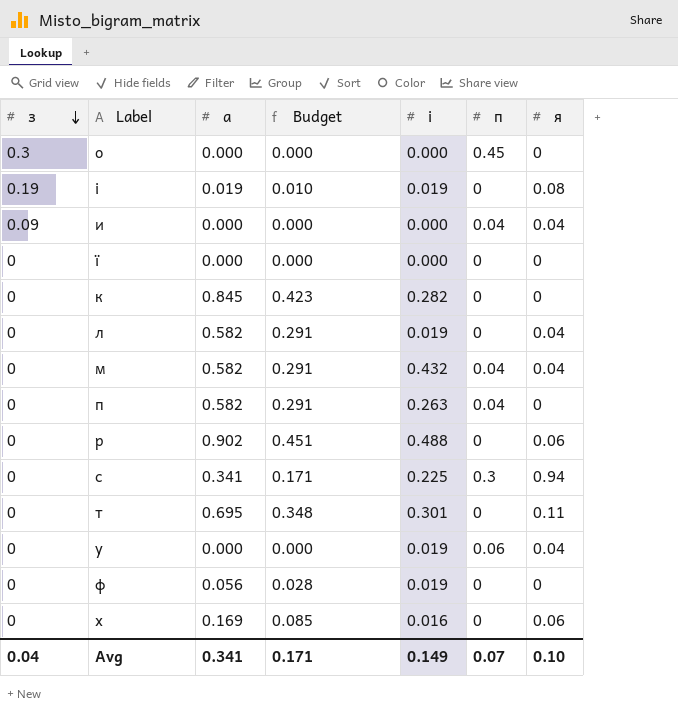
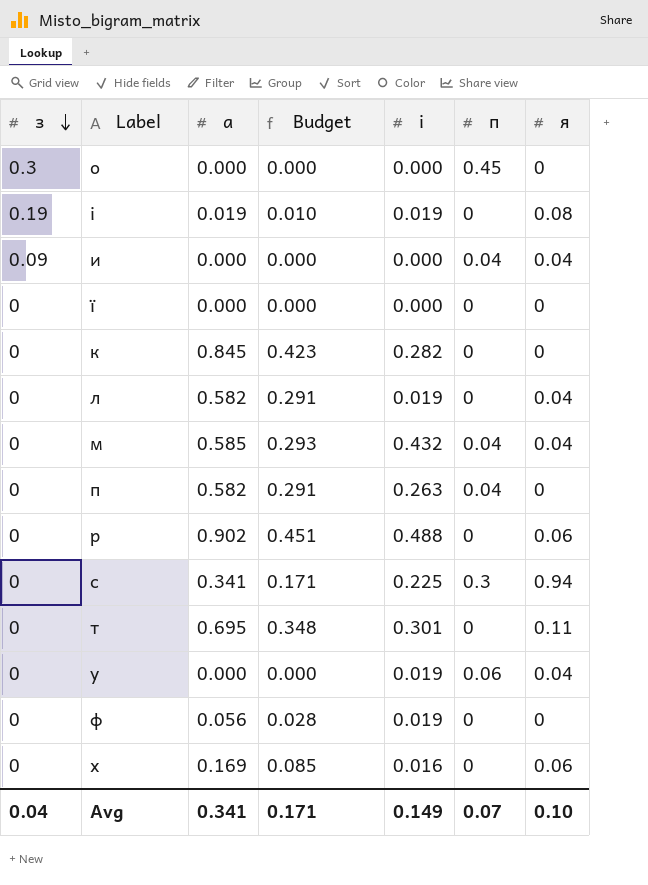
м | а: 0.582 -> 0.585
м | Budget: 0.291 -> 0.293

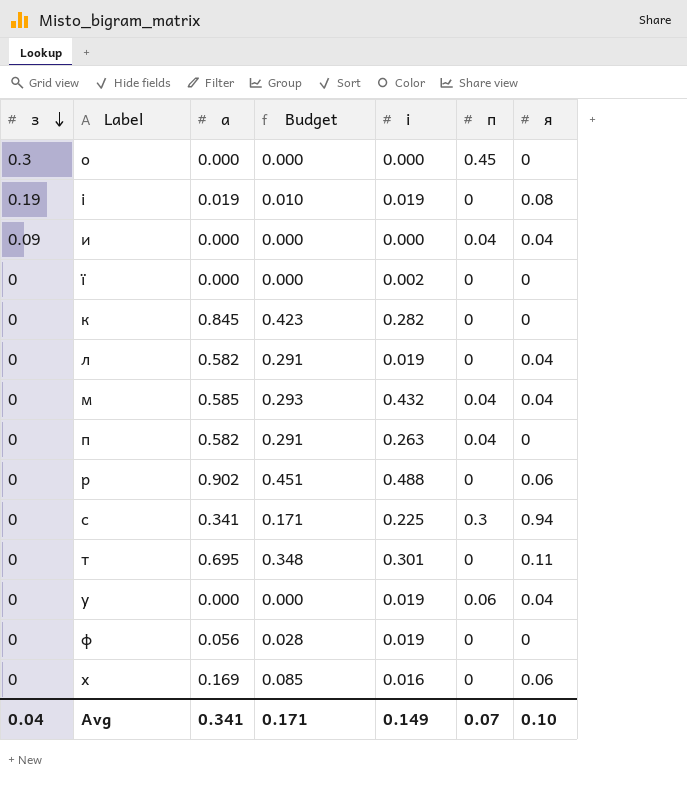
ї | і: 0.000 -> 0.002

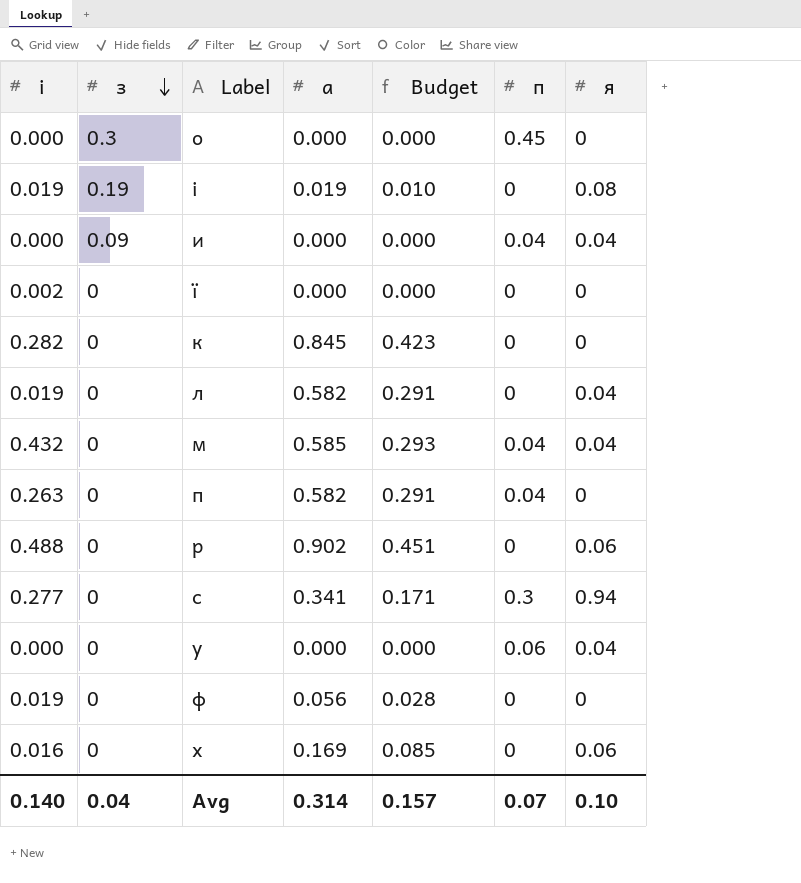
column і | position: 5 -> 1
row т: 0 | 0.695 | 0.348 | 0.301 | 0 | 0.11 -> none
с | і: 0.225 -> 0.277
у | і: 0.019 -> 0.000
Avg | і: 0.149 -> 0.140
Avg | а: 0.341 -> 0.314
Avg | Budget: 0.171 -> 0.157

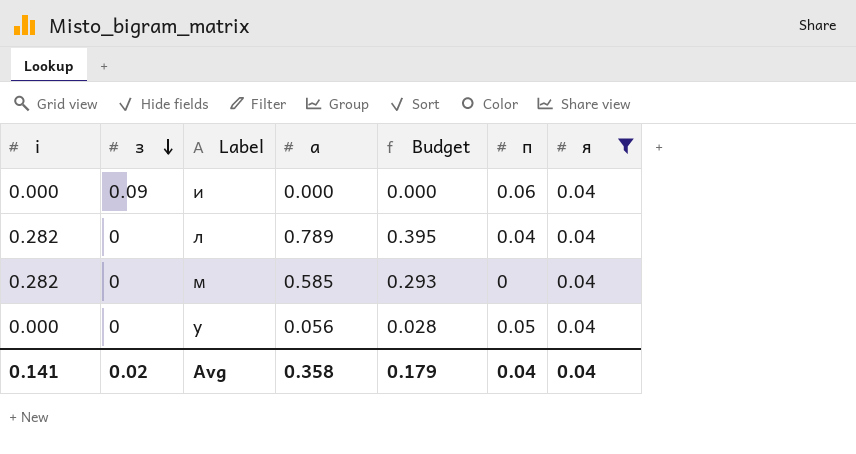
filter: none -> я = 0.04
и | п: 0.04 -> 0.06
л | і: 0.019 -> 0.282
л | а: 0.582 -> 0.789
л | Budget: 0.291 -> 0.395
л | п: 0 -> 0.04
м | і: 0.432 -> 0.282
м | п: 0.04 -> 0
у | а: 0.000 -> 0.056
у | Budget: 0.000 -> 0.028
у | п: 0.06 -> 0.05
Avg | і: 0.140 -> 0.141
Avg | з: 0.04 -> 0.02
Avg | а: 0.314 -> 0.358
Avg | Budget: 0.157 -> 0.179
Avg | п: 0.07 -> 0.04
Avg | я: 0.10 -> 0.04

